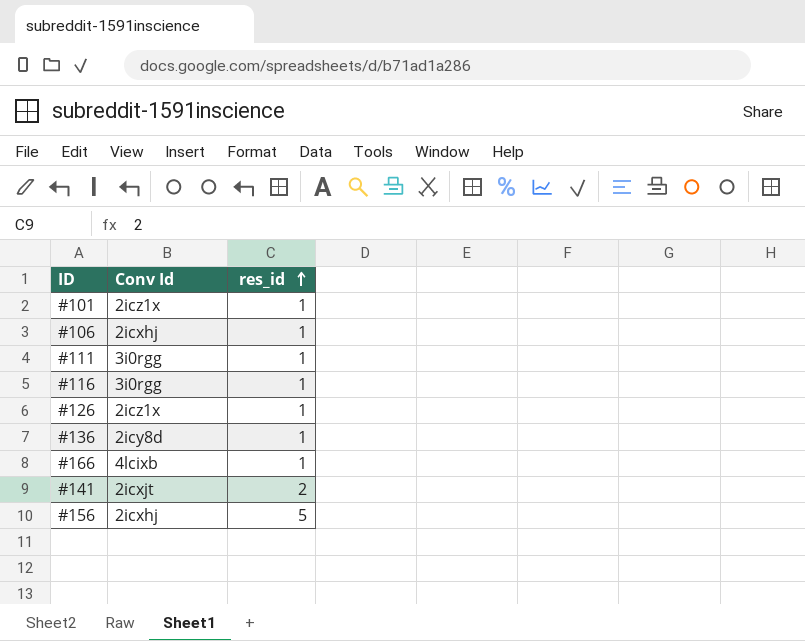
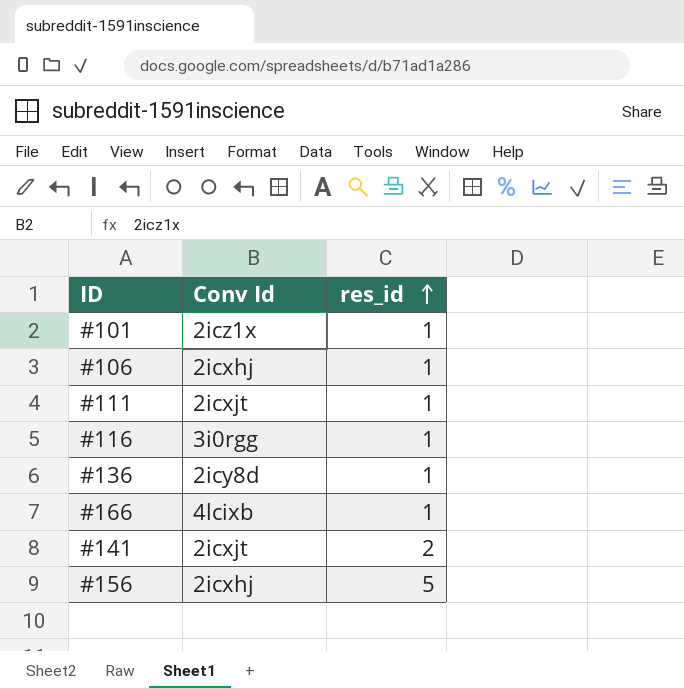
row #126: 2icz1x | 1 -> none
#111 | Conv Id: 3i0rgg -> 2icxjt

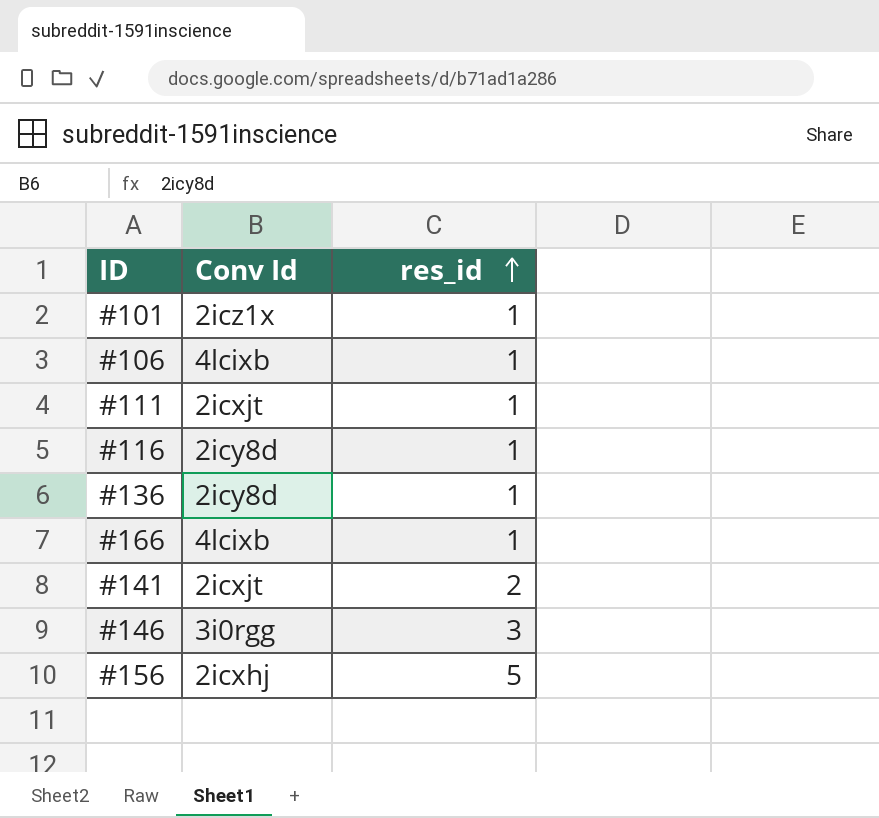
#106 | Conv Id: 2icxhj -> 4lcixb
#116 | Conv Id: 3i0rgg -> 2icy8d
row #146: none -> 3i0rgg | 3

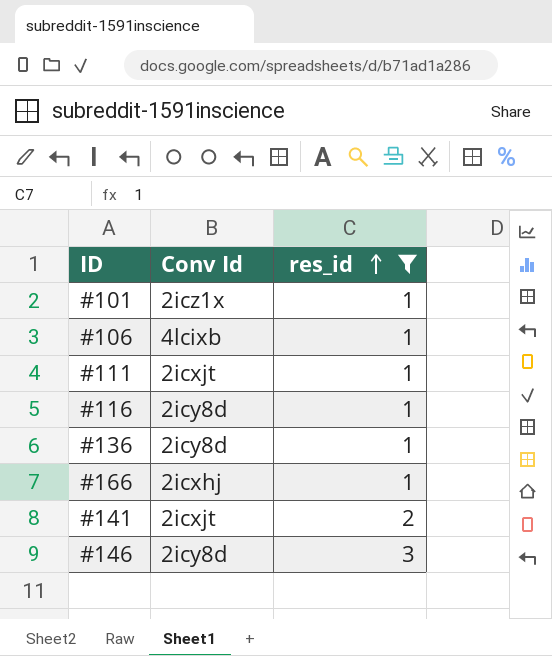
filter: none -> res_id != 5
#166 | Conv Id: 4lcixb -> 2icxhj
#146 | Conv Id: 3i0rgg -> 2icy8d

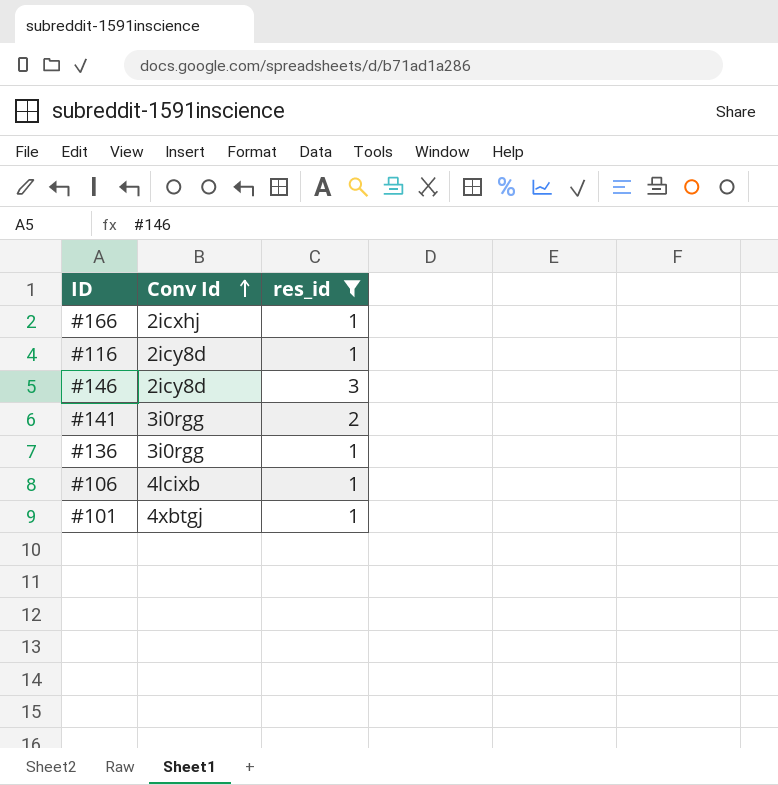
row order: res_id ascending -> Conv Id ascending
row #111: 2icxjt | 1 -> none
#141 | Conv Id: 2icxjt -> 3i0rgg
#136 | Conv Id: 2icy8d -> 3i0rgg
#101 | Conv Id: 2icz1x -> 4xbtgj

